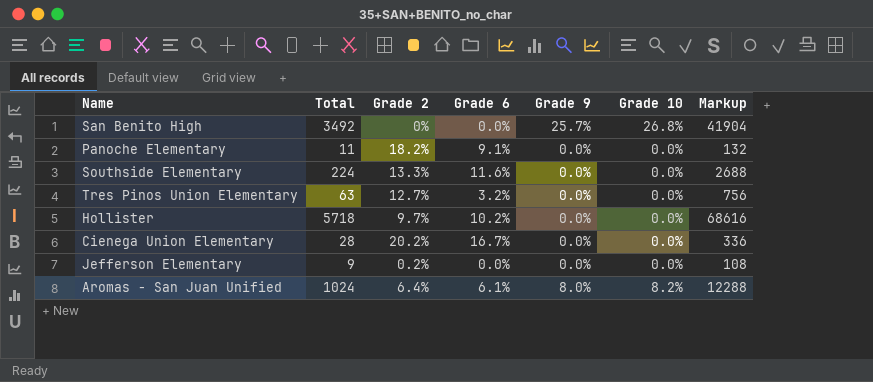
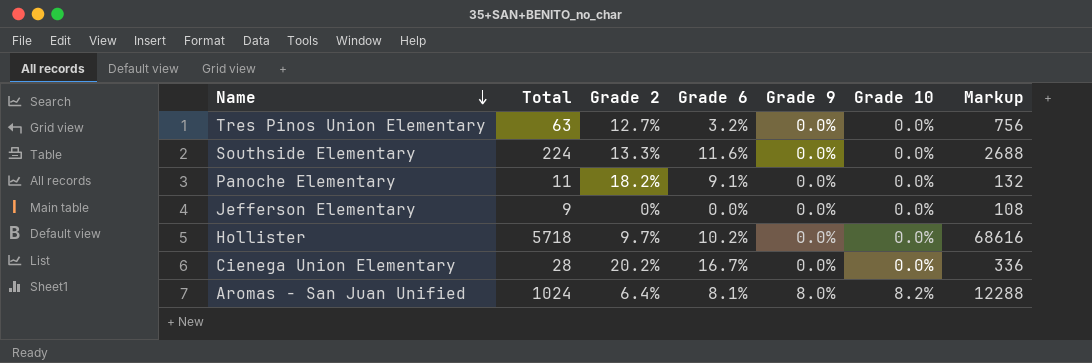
row order: none -> Name descending
row San Benito High: 3492 | 0% | 0.0% | 25.7% | 26.8% | 41904 -> none
Jefferson Elementary | Grade 2: 0.2% -> 0%
Aromas - San Juan Unified | Grade 6: 6.1% -> 8.1%

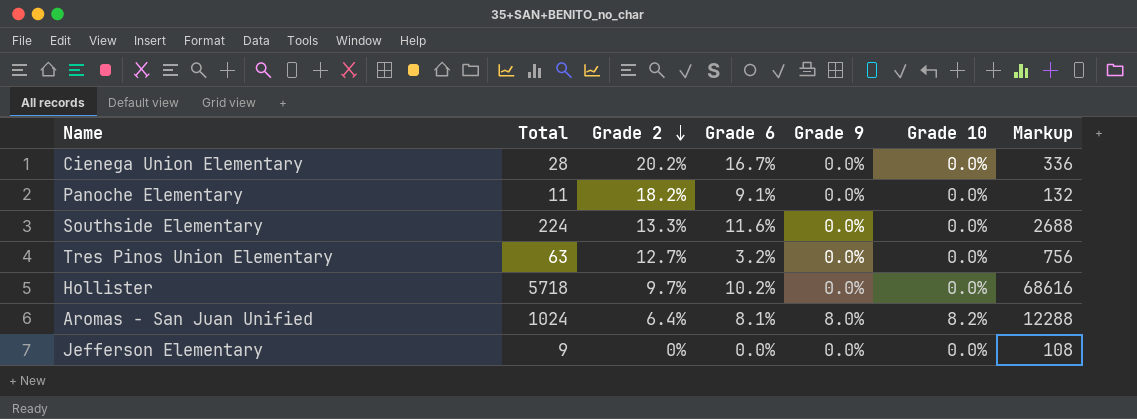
row order: Name descending -> Grade 2 descending

